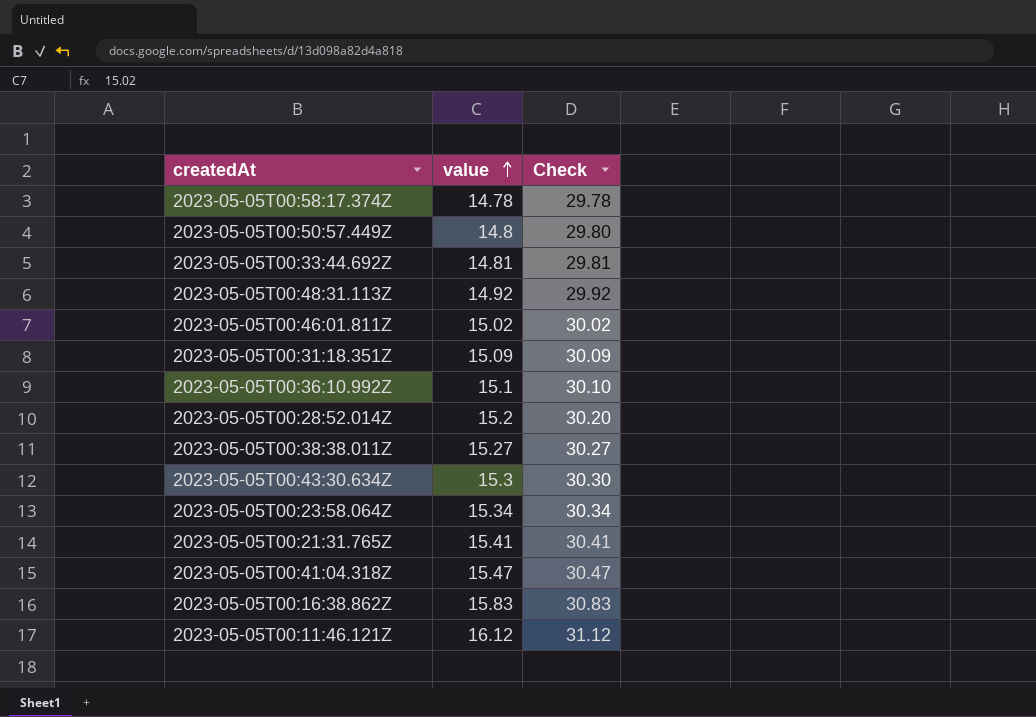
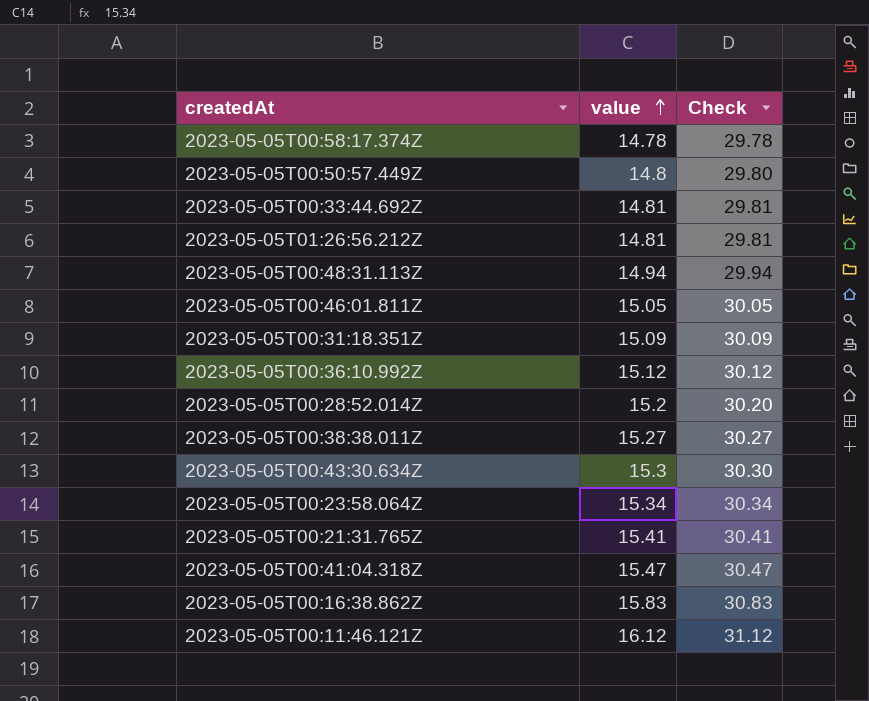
row 2023-05-05T01:26:56.212Z: none -> 14.81 | 29.81
2023-05-05T00:48:31.113Z | value: 14.92 -> 14.94
2023-05-05T00:48:31.113Z | Check: 29.92 -> 29.94
2023-05-05T00:46:01.811Z | value: 15.02 -> 15.05
2023-05-05T00:46:01.811Z | Check: 30.02 -> 30.05
2023-05-05T00:36:10.992Z | value: 15.1 -> 15.12
2023-05-05T00:36:10.992Z | Check: 30.10 -> 30.12

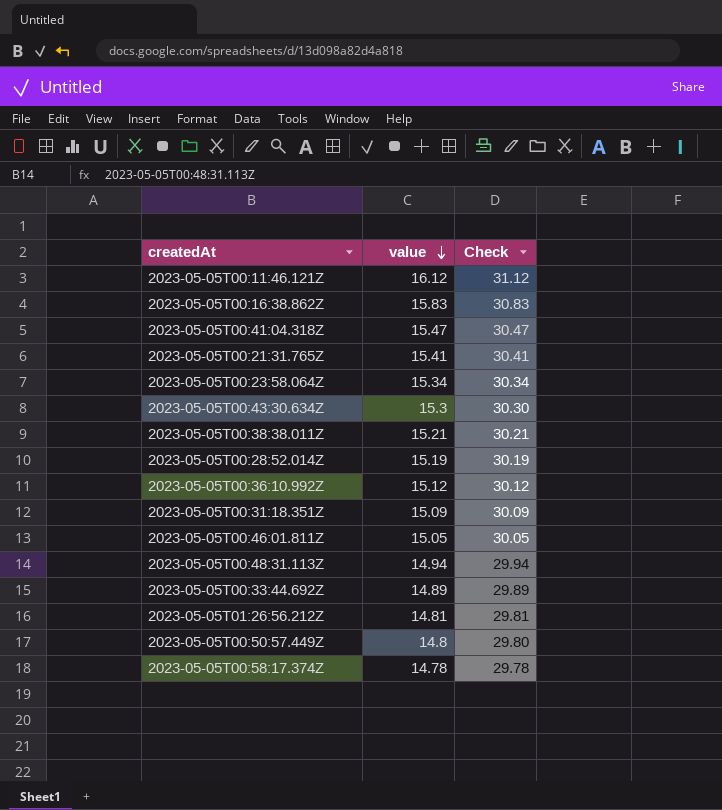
row order: value ascending -> value descending
2023-05-05T00:38:38.011Z | value: 15.27 -> 15.21
2023-05-05T00:38:38.011Z | Check: 30.27 -> 30.21
2023-05-05T00:28:52.014Z | value: 15.2 -> 15.19
2023-05-05T00:28:52.014Z | Check: 30.20 -> 30.19
2023-05-05T00:33:44.692Z | value: 14.81 -> 14.89
2023-05-05T00:33:44.692Z | Check: 29.81 -> 29.89

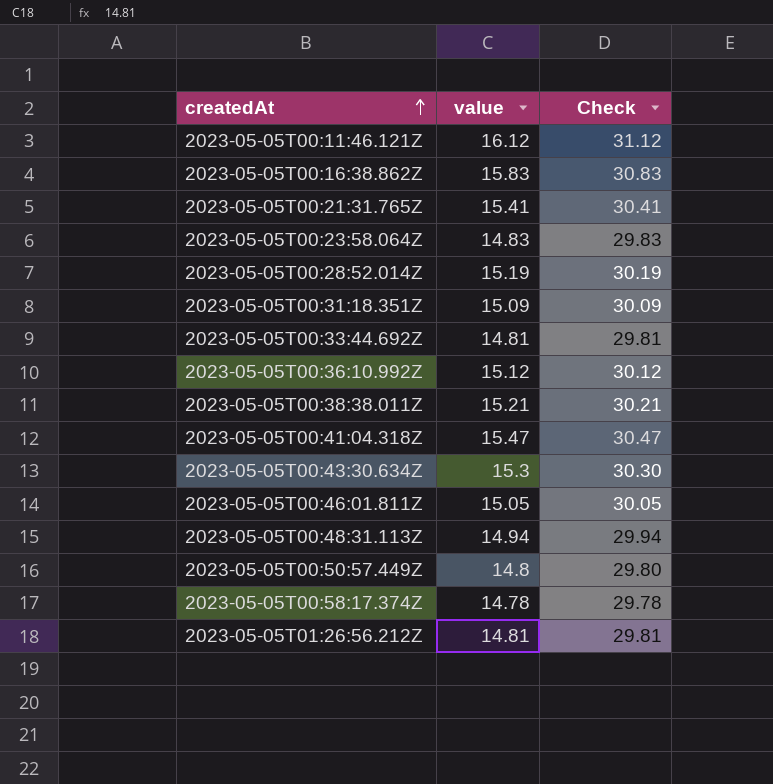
row order: value descending -> createdAt ascending
2023-05-05T00:23:58.064Z | value: 15.34 -> 14.83
2023-05-05T00:23:58.064Z | Check: 30.34 -> 29.83
2023-05-05T00:33:44.692Z | value: 14.89 -> 14.81
2023-05-05T00:33:44.692Z | Check: 29.89 -> 29.81

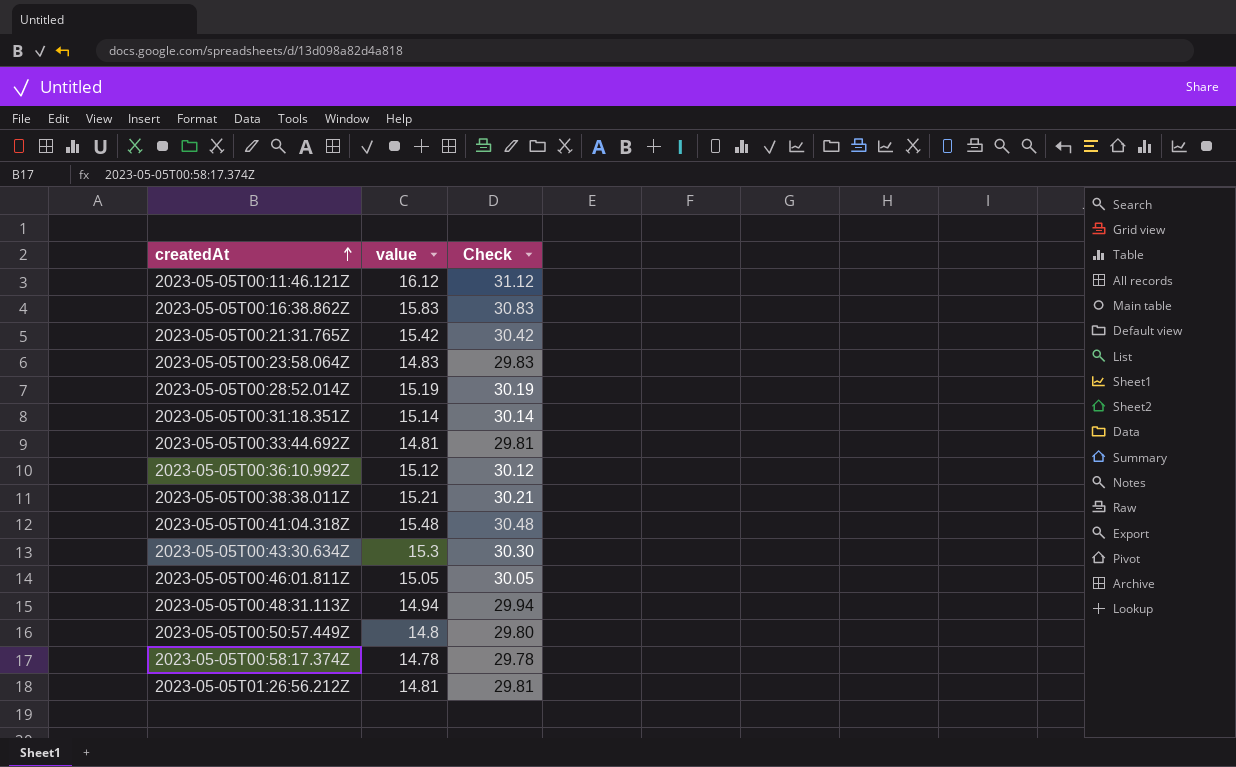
2023-05-05T00:21:31.765Z | value: 15.41 -> 15.42
2023-05-05T00:21:31.765Z | Check: 30.41 -> 30.42
2023-05-05T00:31:18.351Z | value: 15.09 -> 15.14
2023-05-05T00:31:18.351Z | Check: 30.09 -> 30.14
2023-05-05T00:41:04.318Z | value: 15.47 -> 15.48
2023-05-05T00:41:04.318Z | Check: 30.47 -> 30.48

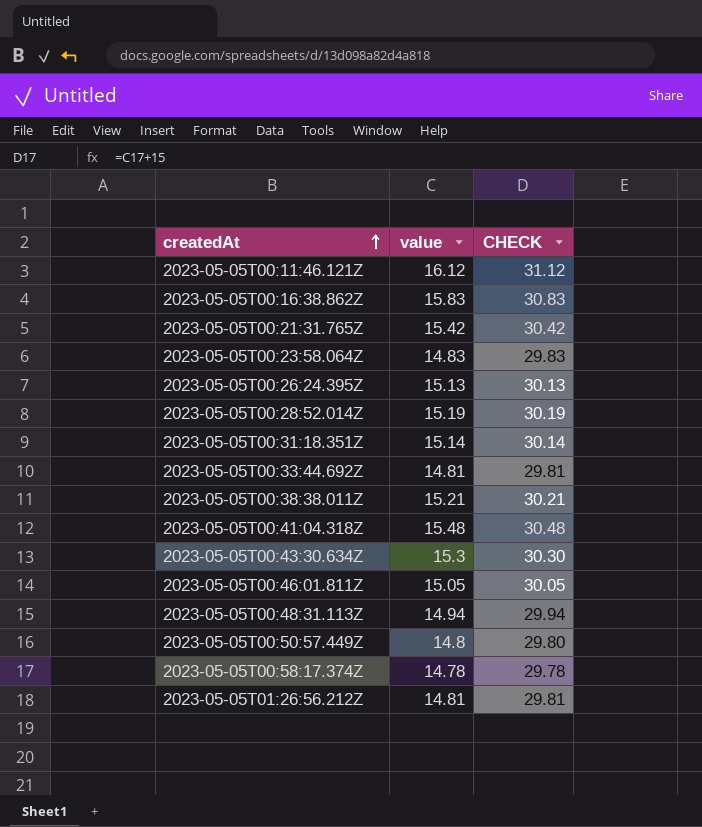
column name: Check -> CHECK
row 2023-05-05T00:36:10.992Z: 15.12 | 30.12 -> none
row 2023-05-05T00:26:24.395Z: none -> 15.13 | 30.13

